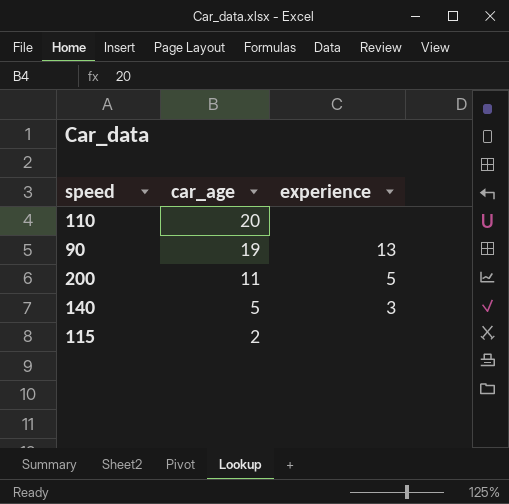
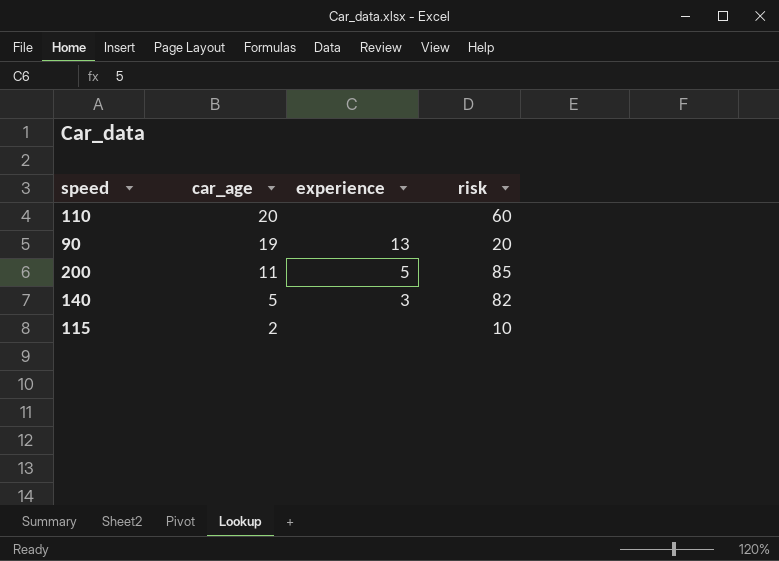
column risk | position: none -> 4

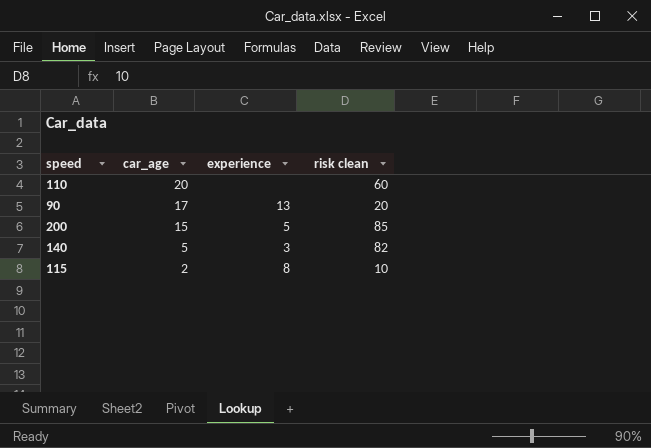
column name: risk -> risk clean
90 | car_age: 19 -> 17
200 | car_age: 11 -> 15
115 | experience: none -> 8

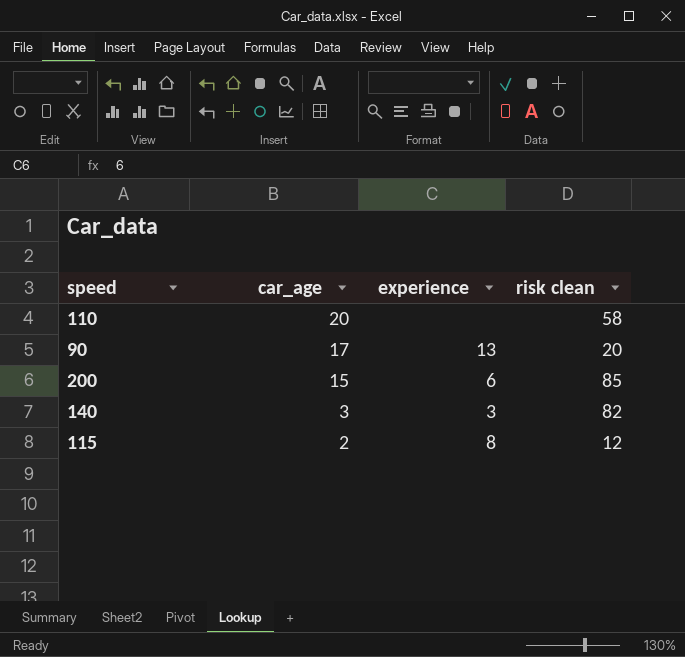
110 | risk clean: 60 -> 58
200 | experience: 5 -> 6
140 | car_age: 5 -> 3
115 | risk clean: 10 -> 12

